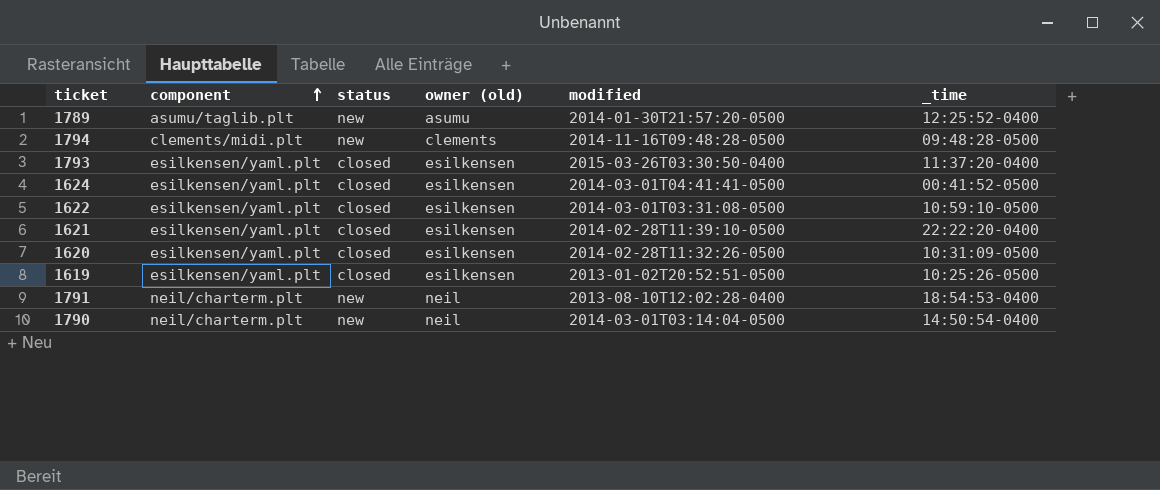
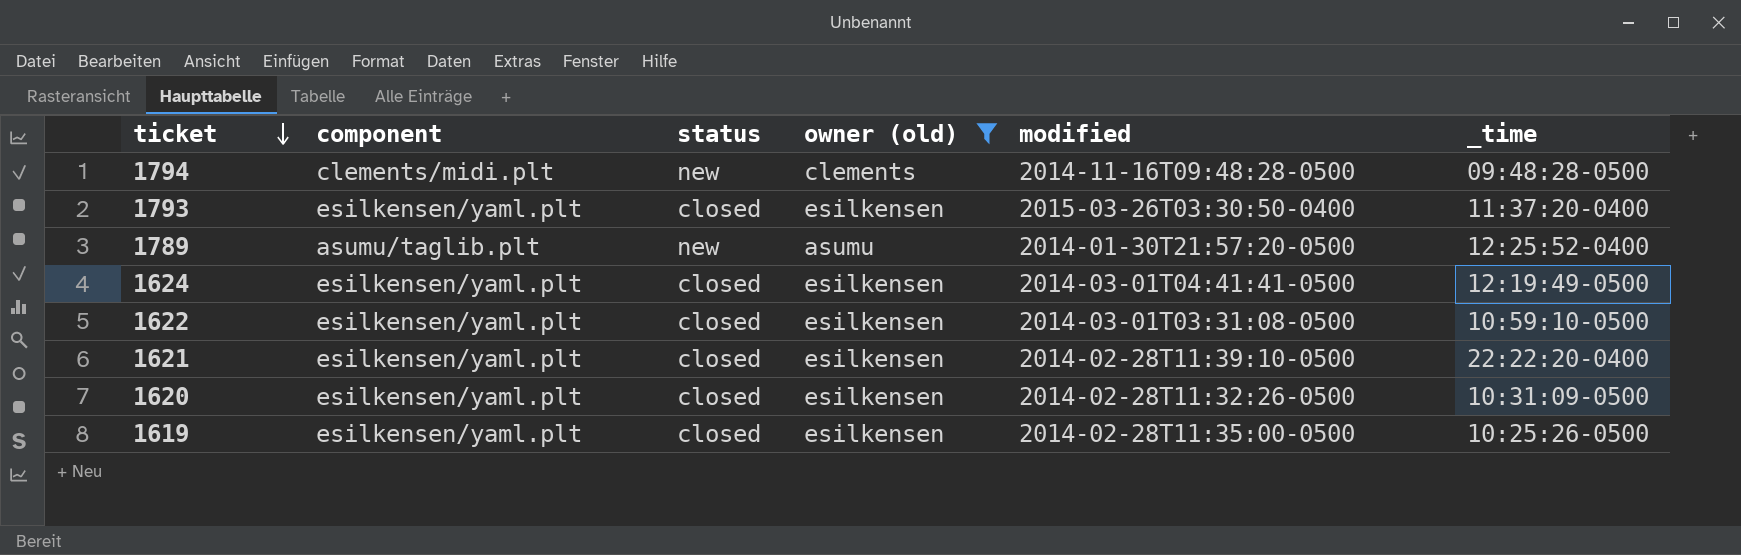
filter: none -> owner (old) != neil
row order: component ascending -> ticket descending
1624 | _time: 00:41:52-0500 -> 12:19:49-0500
1619 | modified: 2013-01-02T20:52:51-0500 -> 2014-02-28T11:35:00-0500

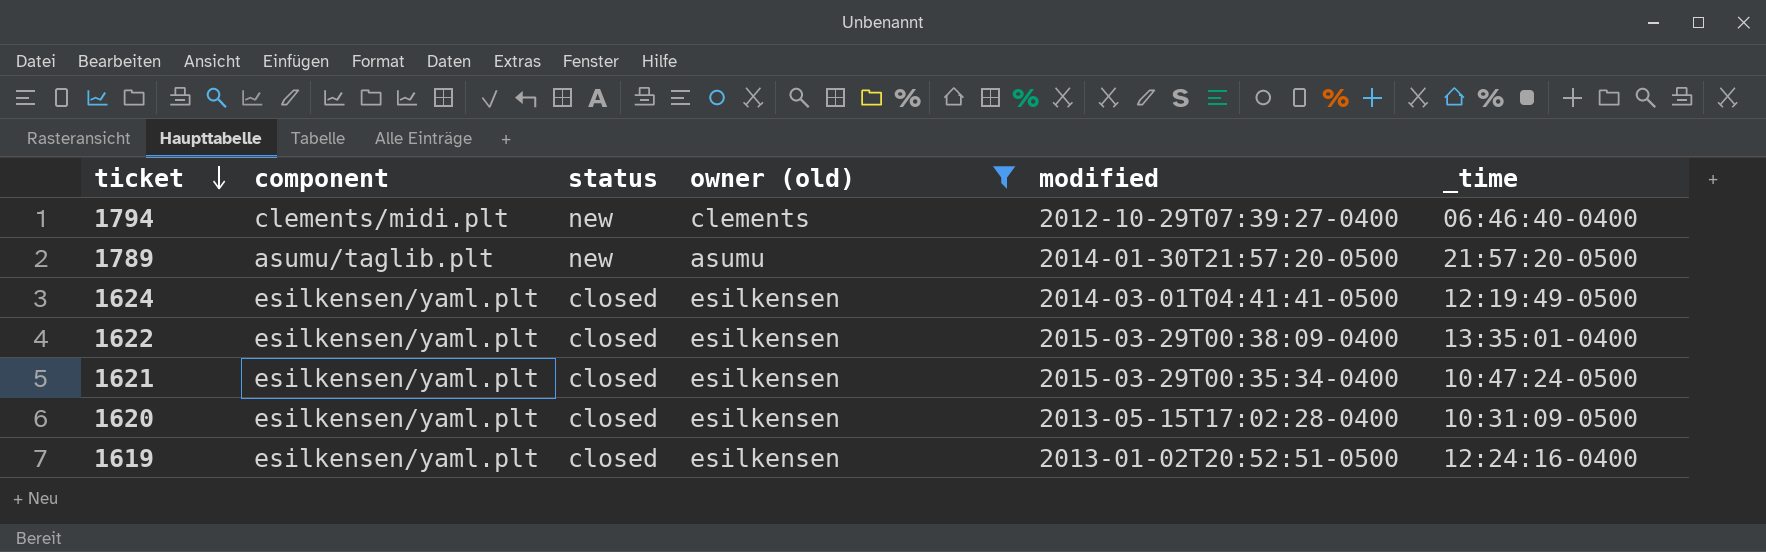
row 1793: esilkensen/yaml.plt | closed | esilkensen | 2015-03-26T03:30:50-0400 | 11:37:20-0400 -> none
1794 | modified: 2014-11-16T09:48:28-0500 -> 2012-10-29T07:39:27-0400
1794 | _time: 09:48:28-0500 -> 06:46:40-0400
1789 | _time: 12:25:52-0400 -> 21:57:20-0500
1622 | modified: 2014-03-01T03:31:08-0500 -> 2015-03-29T00:38:09-0400
1622 | _time: 10:59:10-0500 -> 13:35:01-0400
1621 | modified: 2014-02-28T11:39:10-0500 -> 2015-03-29T00:35:34-0400
1621 | _time: 22:22:20-0400 -> 10:47:24-0500
1620 | modified: 2014-02-28T11:32:26-0500 -> 2013-05-15T17:02:28-0400
1619 | modified: 2014-02-28T11:35:00-0500 -> 2013-01-02T20:52:51-0500
1619 | _time: 10:25:26-0500 -> 12:24:16-0400

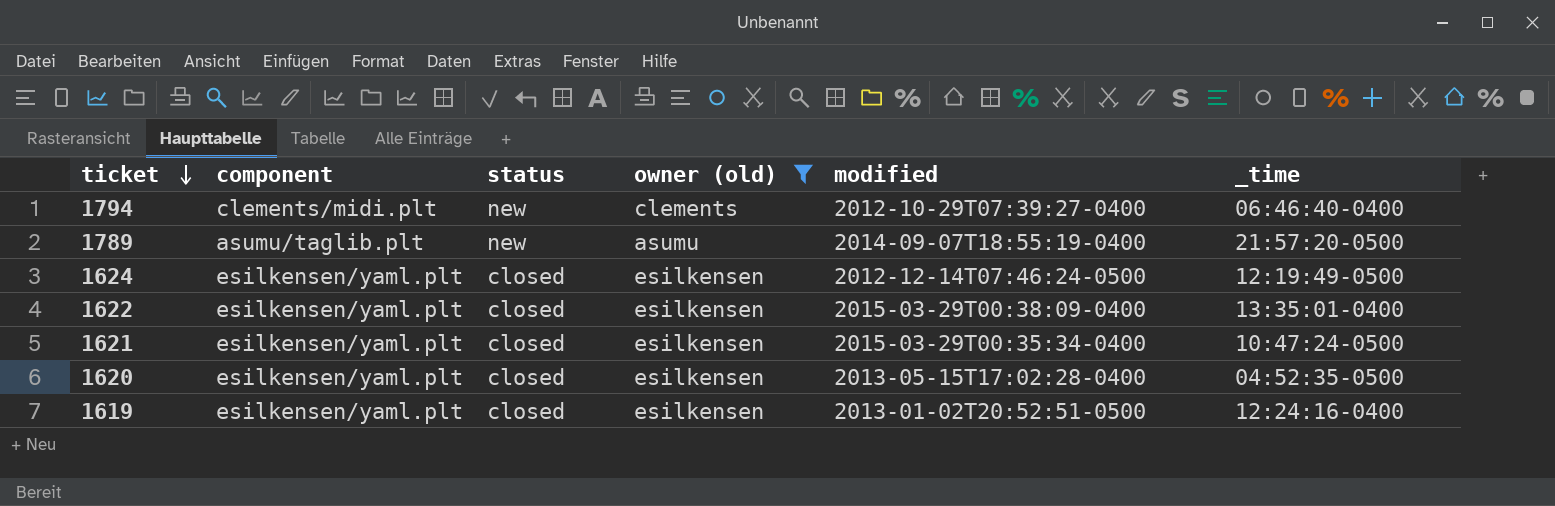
1789 | modified: 2014-01-30T21:57:20-0500 -> 2014-09-07T18:55:19-0400
1624 | modified: 2014-03-01T04:41:41-0500 -> 2012-12-14T07:46:24-0500
1620 | _time: 10:31:09-0500 -> 04:52:35-0500

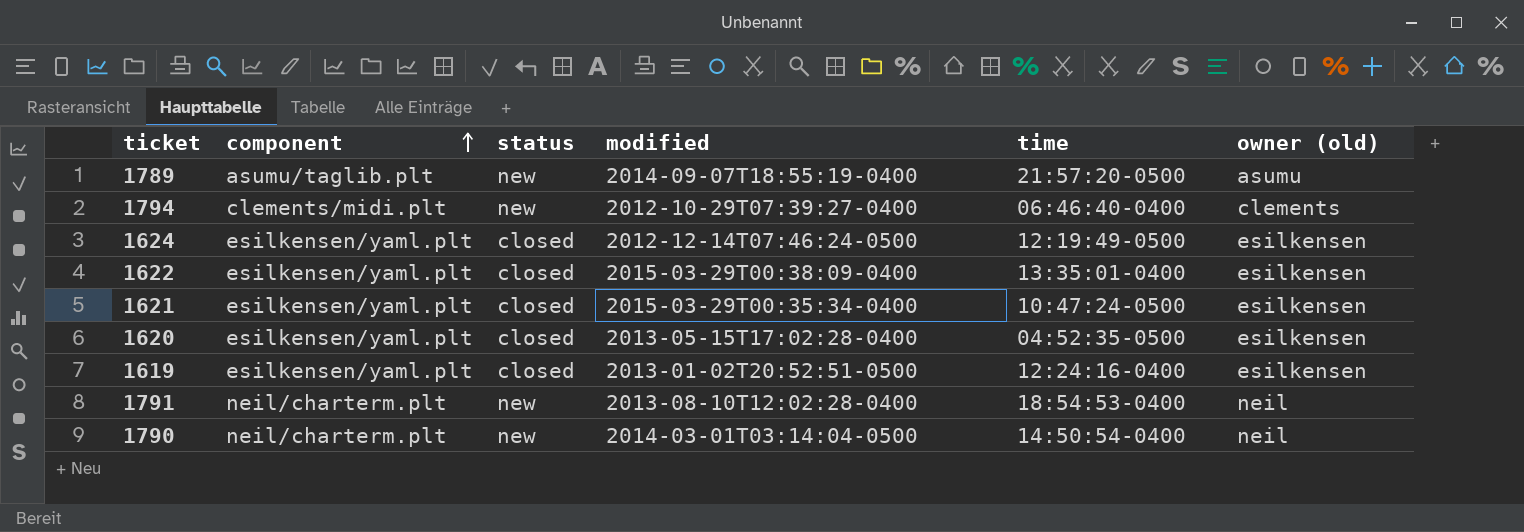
filter: owner (old) != neil -> none
row order: ticket descending -> component ascending
column name: _time -> time
column owner (old) | position: 4 -> 6

